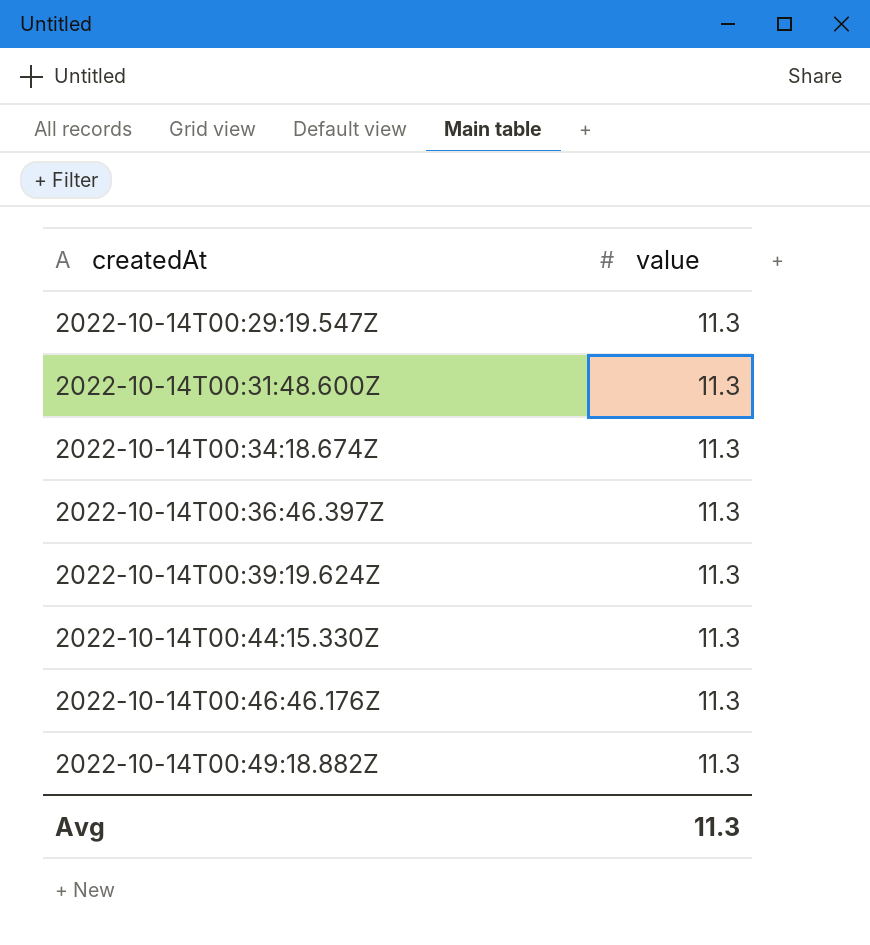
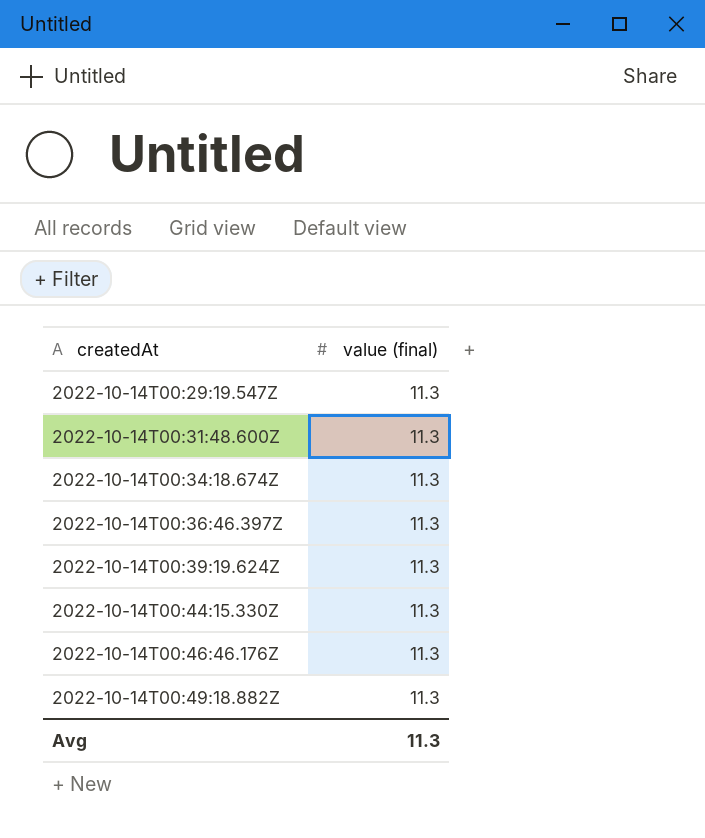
column name: value -> value (final)

